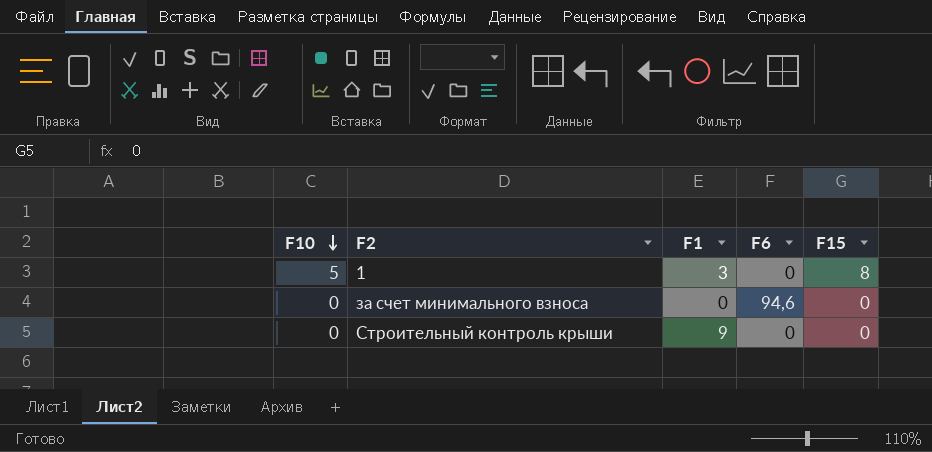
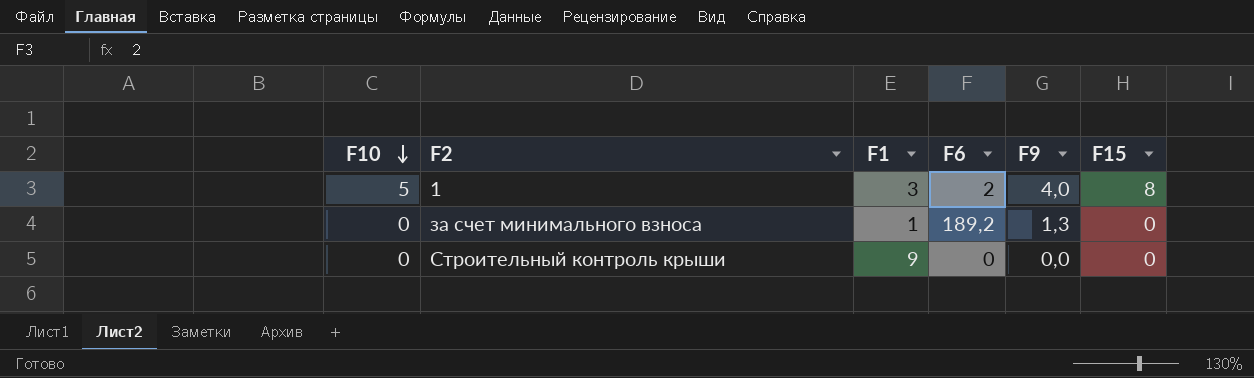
column F9 | position: none -> 5
1 | F6: 0 -> 2
за счет минимального взноса | F1: 0 -> 1
за счет минимального взноса | F6: 94,6 -> 189,2

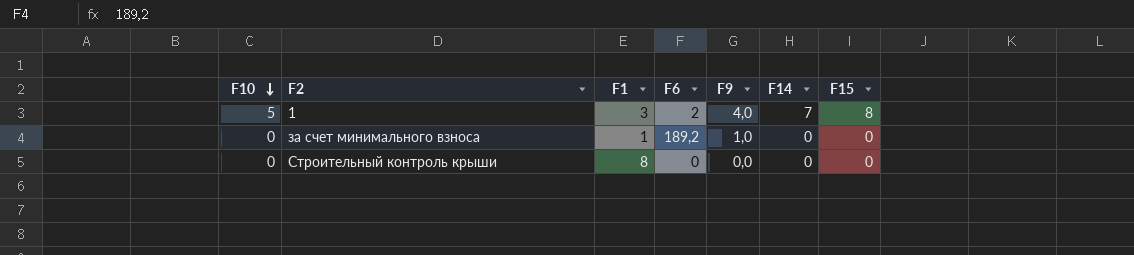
column F14 | position: none -> 6
за счет минимального взноса | F9: 1,3 -> 1,0
Строительный контроль крыши | F1: 9 -> 8

